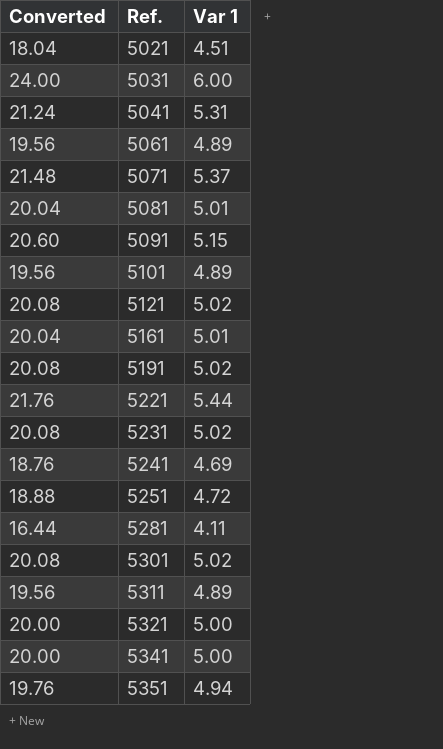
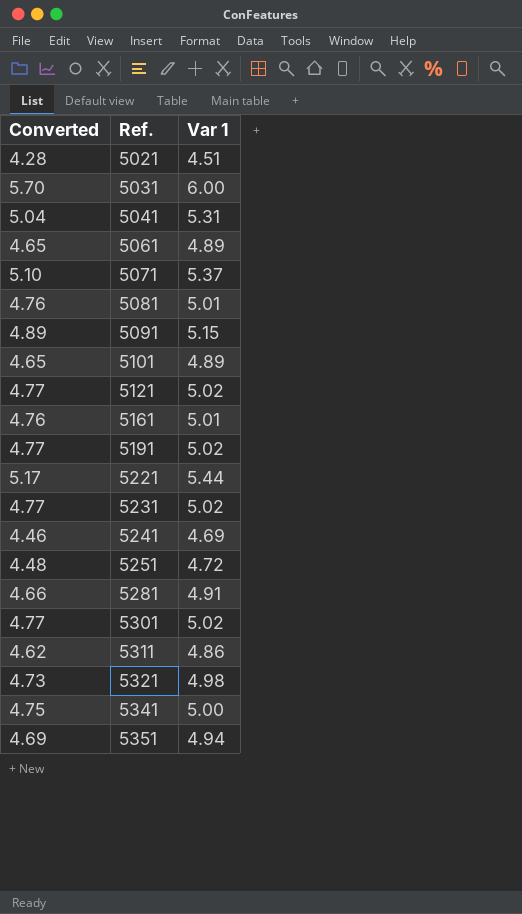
column Converted | formula: [Var 1] * 4 -> [Var 1] * 0.95
5281 | Var 1: 4.11 -> 4.91
5311 | Var 1: 4.89 -> 4.86
5321 | Var 1: 5.00 -> 4.98

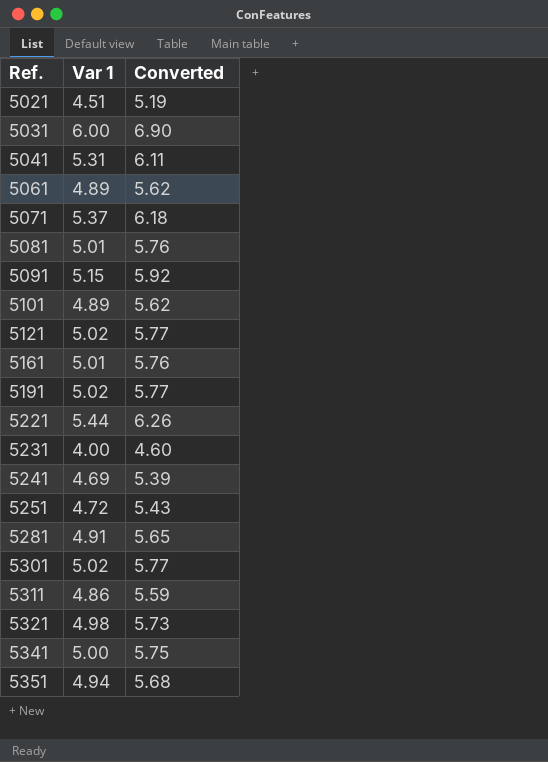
column Converted | formula: [Var 1] * 0.95 -> [Var 1] * 1.15
column Converted | position: 1 -> 3
5231 | Var 1: 5.02 -> 4.00

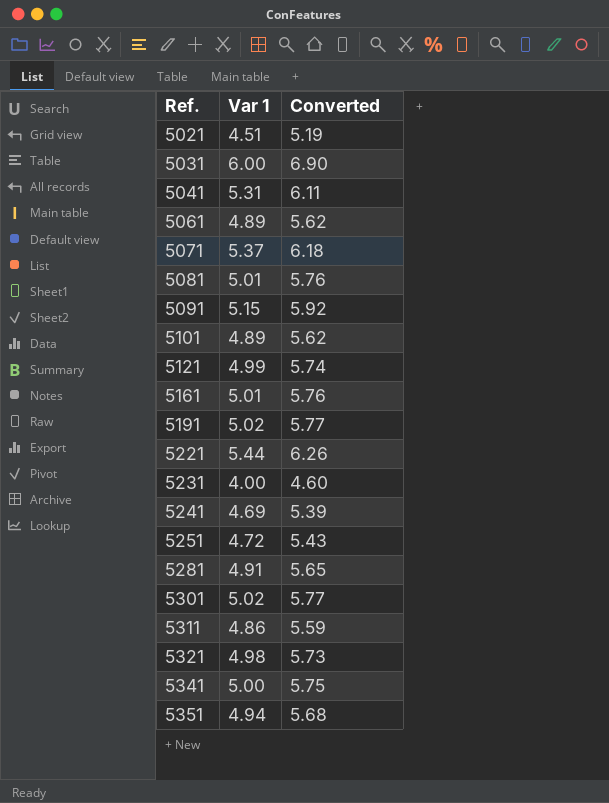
5121 | Var 1: 5.02 -> 4.99
5121 | Converted: 5.77 -> 5.74

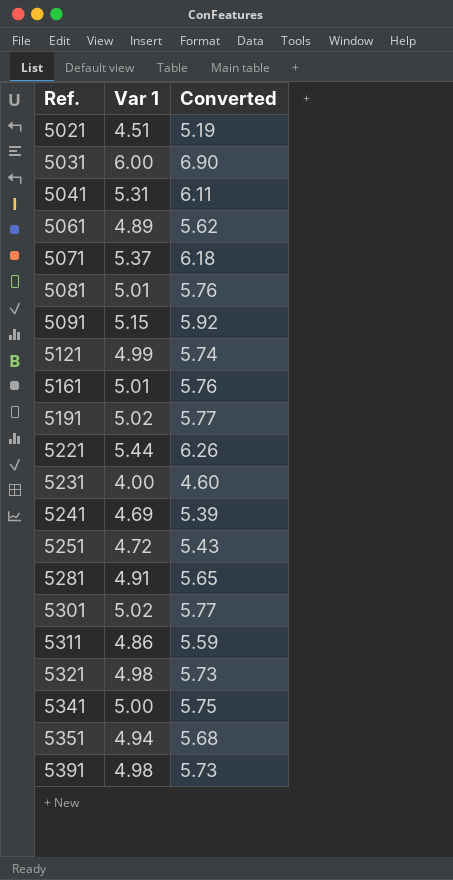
row 5101: 4.89 | 5.62 -> none
row 5391: none -> 4.98 | 5.73

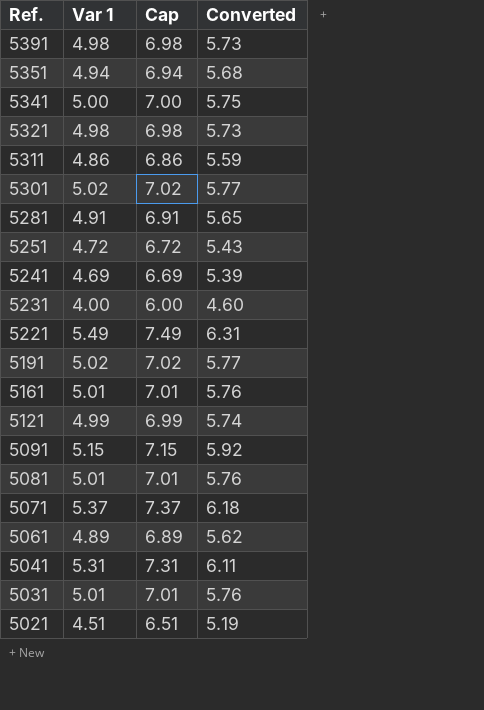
row order: Ref. ascending -> Ref. descending
column Cap | formula: none -> [Var 1] + 2
5221 | Var 1: 5.44 -> 5.49
5221 | Converted: 6.26 -> 6.31
5031 | Var 1: 6.00 -> 5.01
5031 | Converted: 6.90 -> 5.76

